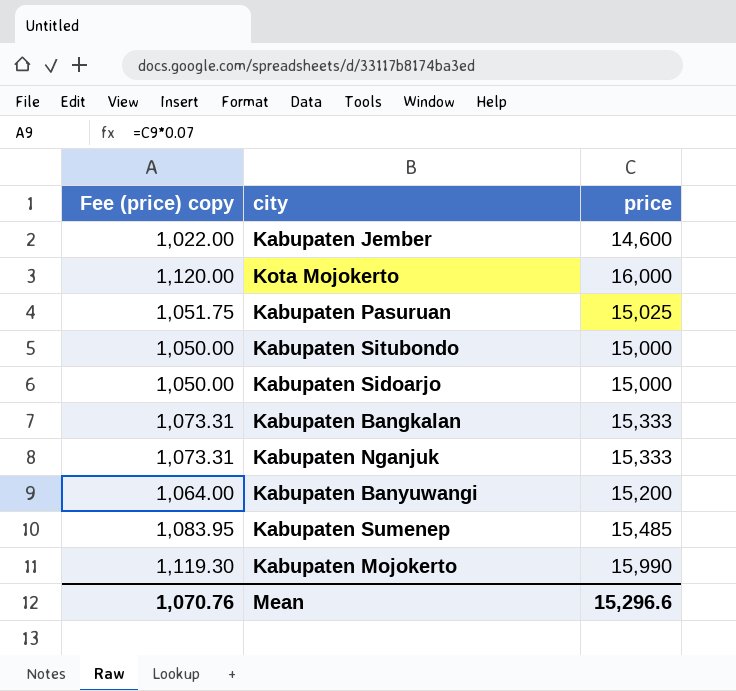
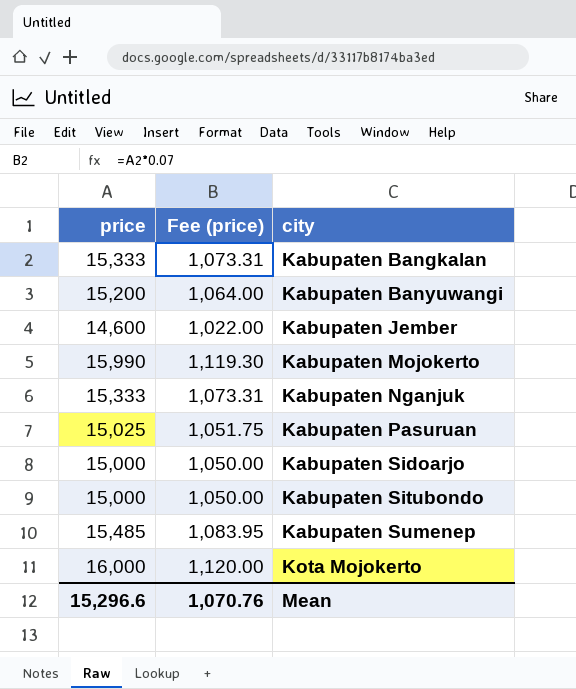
row order: none -> city ascending
column price | position: 3 -> 1
column name: Fee (price) copy -> Fee (price)

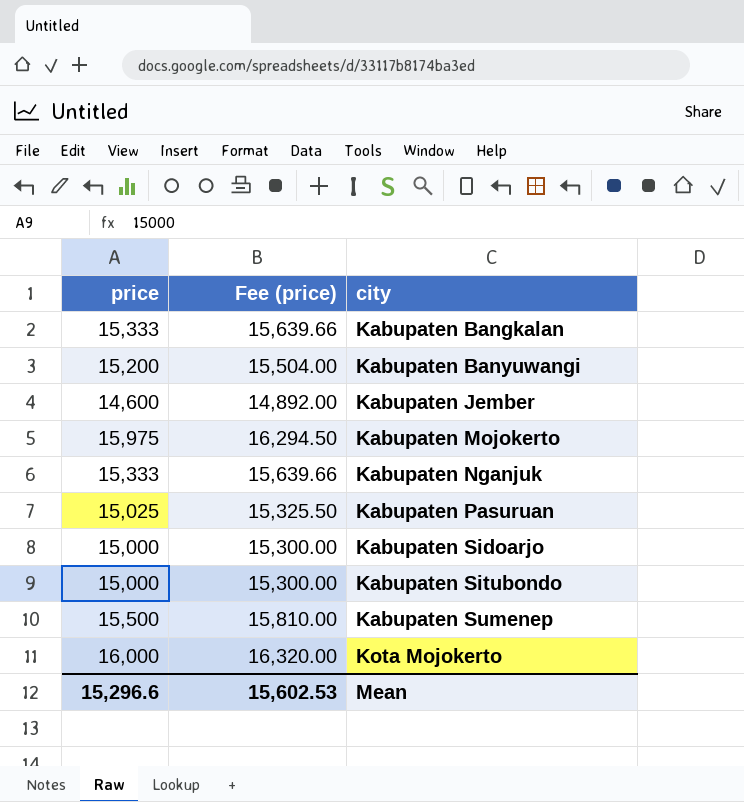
column Fee (price) | formula: [price] * 0.07 -> [price] * 1.02
Kabupaten Mojokerto | price: 15,990 -> 15,975
Kabupaten Sumenep | price: 15,485 -> 15,500
Mean | Fee (price): 1,070.76 -> 15,602.53

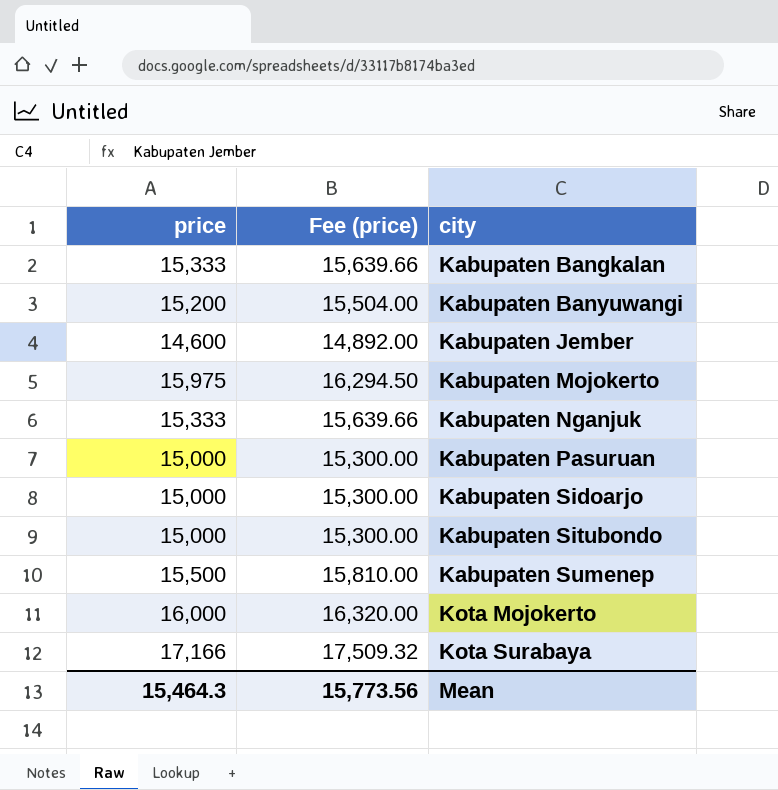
Kabupaten Pasuruan | price: 15,025 -> 15,000
Kabupaten Pasuruan | Fee (price): 15,325.50 -> 15,300.00
row Kota Surabaya: none -> 17,166 | 17,509.32
Mean | price: 15,296.6 -> 15,464.3
Mean | Fee (price): 15,602.53 -> 15,773.56

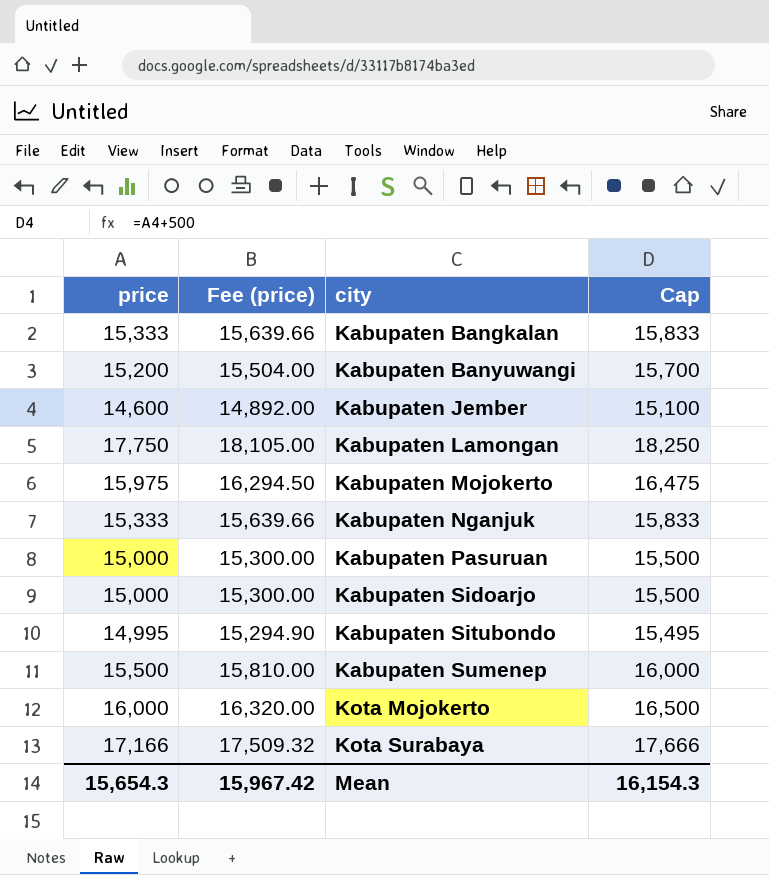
column Cap | formula: none -> [price] + 500
row Kabupaten Lamongan: none -> 17,750 | 18,105.00 | 18,250
Kabupaten Situbondo | price: 15,000 -> 14,995
Kabupaten Situbondo | Fee (price): 15,300.00 -> 15,294.90
Mean | price: 15,464.3 -> 15,654.3
Mean | Fee (price): 15,773.56 -> 15,967.42

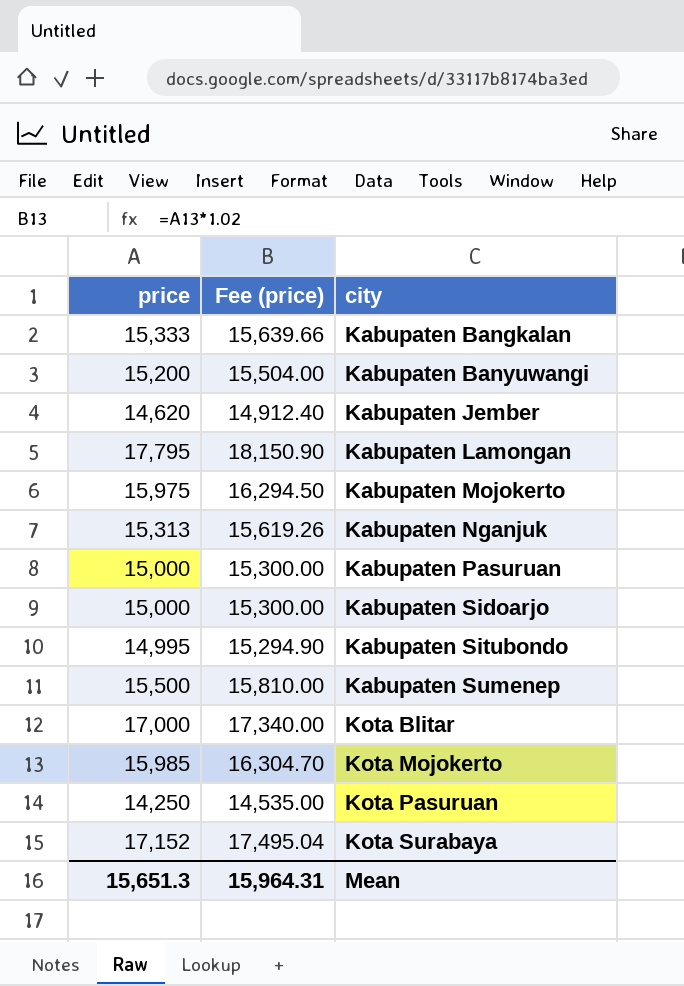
column Cap | formula: [price] + 500 -> none
Kabupaten Jember | price: 14,600 -> 14,620
Kabupaten Jember | Fee (price): 14,892.00 -> 14,912.40
Kabupaten Lamongan | price: 17,750 -> 17,795
Kabupaten Lamongan | Fee (price): 18,105.00 -> 18,150.90
Kabupaten Nganjuk | price: 15,333 -> 15,313
Kabupaten Nganjuk | Fee (price): 15,639.66 -> 15,619.26
row Kota Blitar: none -> 17,000 | 17,340.00
Kota Mojokerto | price: 16,000 -> 15,985
Kota Mojokerto | Fee (price): 16,320.00 -> 16,304.70
row Kota Pasuruan: none -> 14,250 | 14,535.00
Kota Surabaya | price: 17,166 -> 17,152
Kota Surabaya | Fee (price): 17,509.32 -> 17,495.04
Mean | price: 15,654.3 -> 15,651.3
Mean | Fee (price): 15,967.42 -> 15,964.31

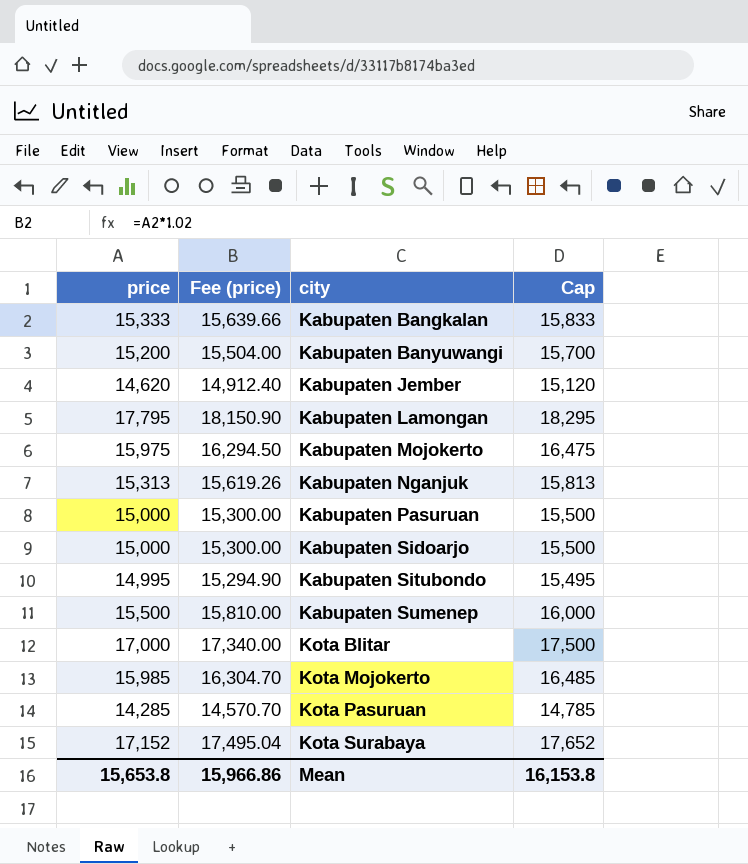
column Cap | formula: none -> [price] + 500
Kota Pasuruan | price: 14,250 -> 14,285
Kota Pasuruan | Fee (price): 14,535.00 -> 14,570.70
Mean | price: 15,651.3 -> 15,653.8
Mean | Fee (price): 15,964.31 -> 15,966.86

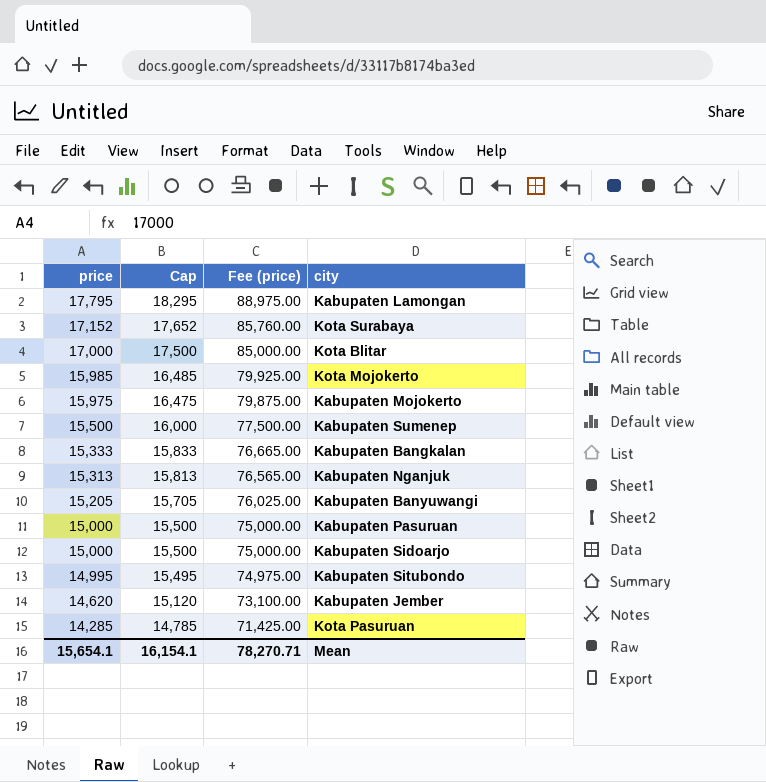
row order: city ascending -> price descending
column Cap | position: 4 -> 2
column Fee (price) | formula: [price] * 1.02 -> [price] * 5
Kabupaten Banyuwangi | price: 15,200 -> 15,205
Kabupaten Banyuwangi | Cap: 15,700 -> 15,705
Mean | price: 15,653.8 -> 15,654.1
Mean | Cap: 16,153.8 -> 16,154.1
Mean | Fee (price): 15,966.86 -> 78,270.71

